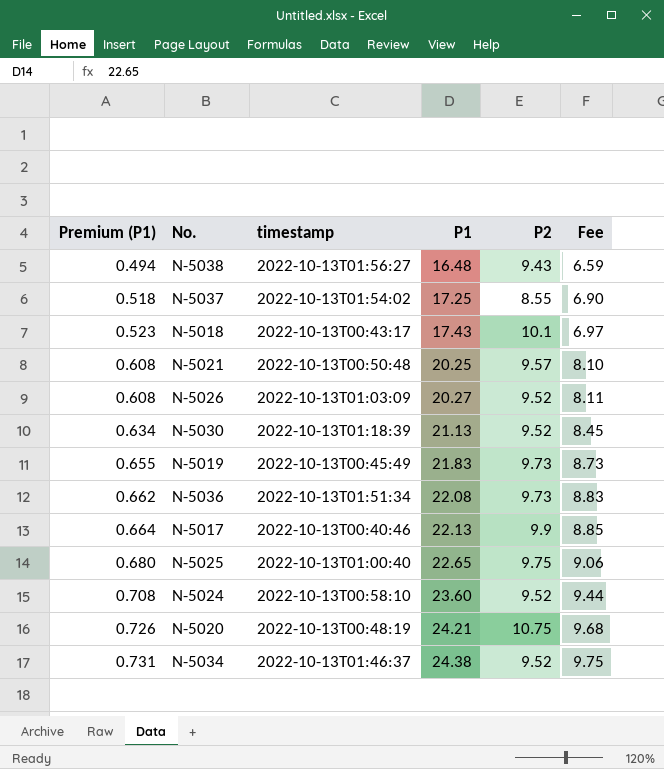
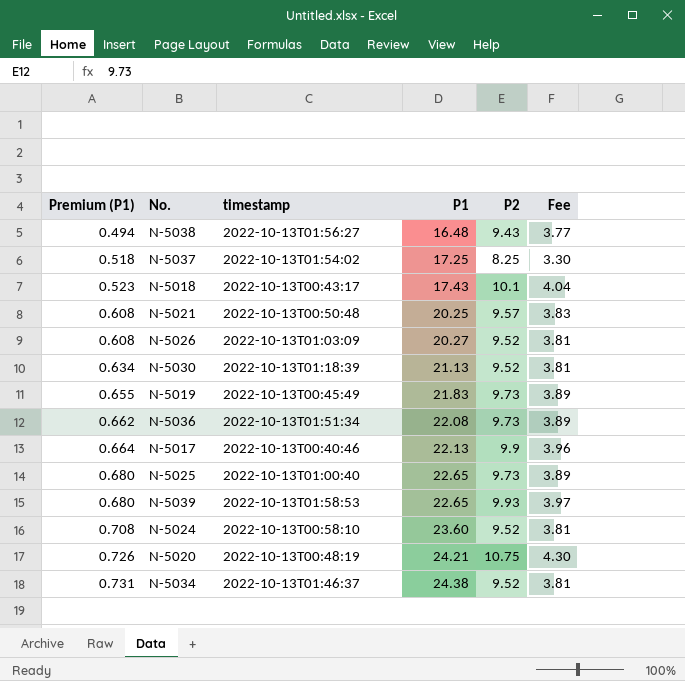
column Fee | formula: [P1] * 0.4 -> [P2] * 0.4
N-5037 | P2: 8.55 -> 8.25
N-5025 | P2: 9.75 -> 9.73
row N-5039: none -> 0.680 | 2022-10-13T01:58:53 | 22.65 | 9.93 | 3.97

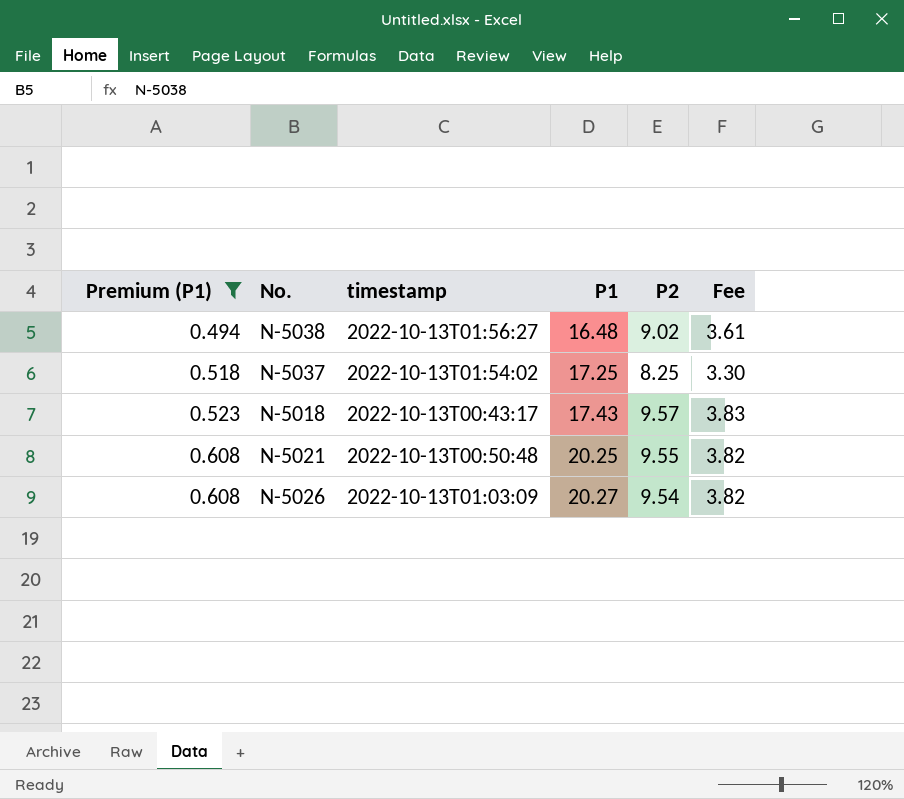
filter: none -> Premium (P1) <= 0.608
N-5038 | P2: 9.43 -> 9.02
N-5038 | Fee: 3.77 -> 3.61
N-5018 | P2: 10.1 -> 9.57
N-5018 | Fee: 4.04 -> 3.83
N-5021 | P2: 9.57 -> 9.55
N-5021 | Fee: 3.83 -> 3.82
N-5026 | P2: 9.52 -> 9.54
N-5026 | Fee: 3.81 -> 3.82

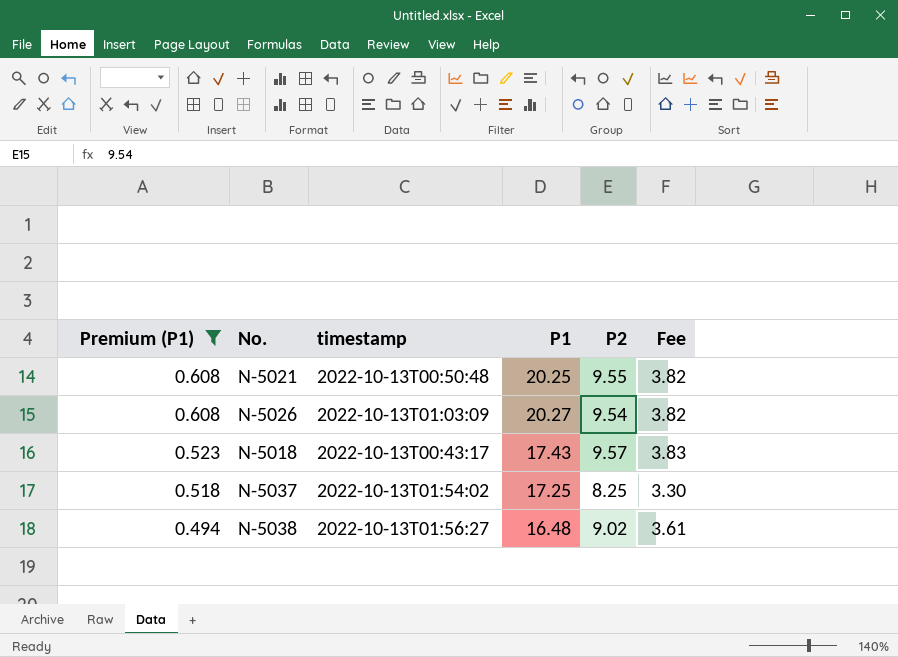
row order: Premium (P1) ascending -> Premium (P1) descending

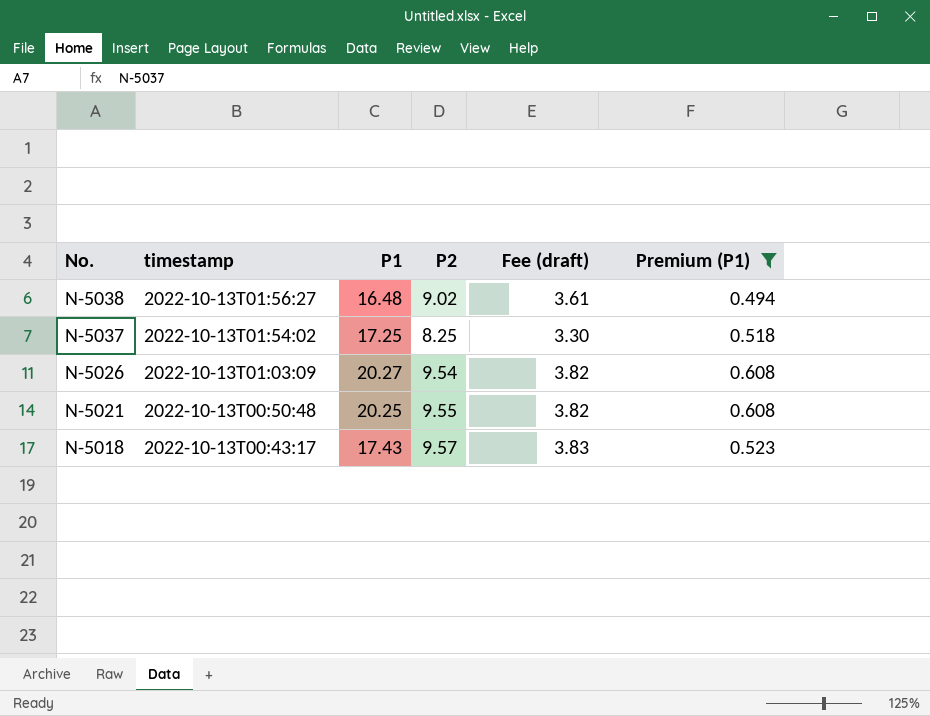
row order: Premium (P1) descending -> No. descending
column name: Fee -> Fee (draft)
column Premium (P1) | position: 1 -> 6

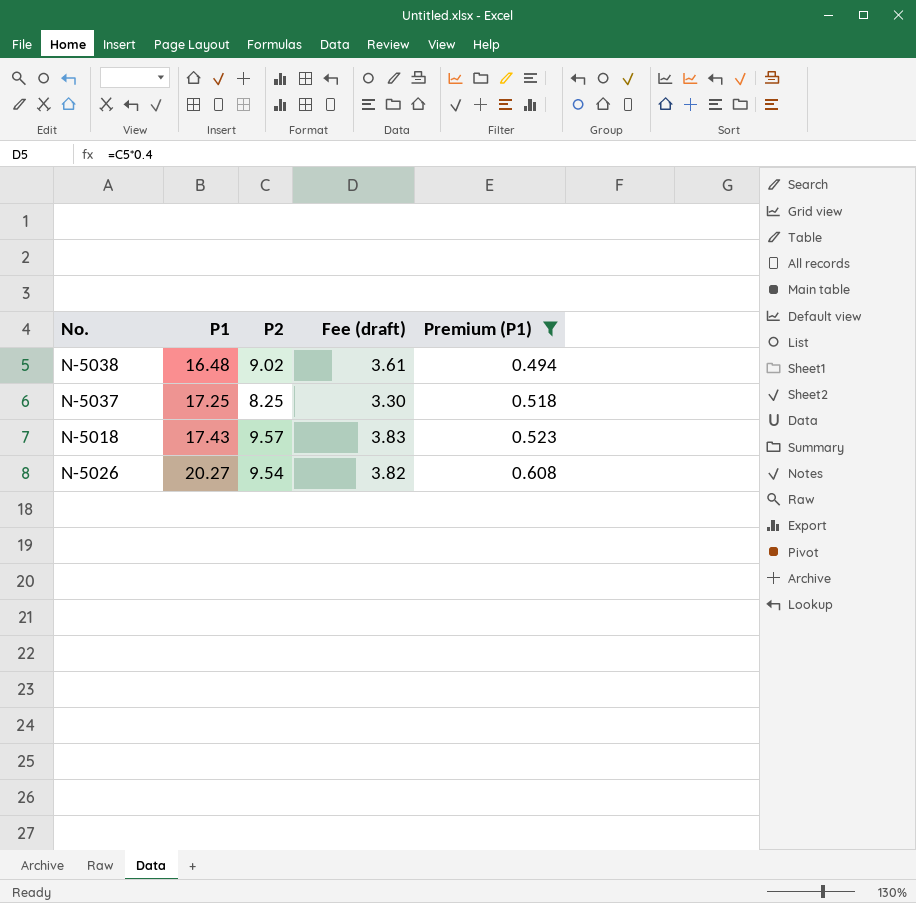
row order: No. descending -> P1 ascending
column timestamp | position: 2 -> none
row N-5021: 2022-10-13T00:50:48 | 20.25 | 9.55 | 3.82 | 0.608 -> none

